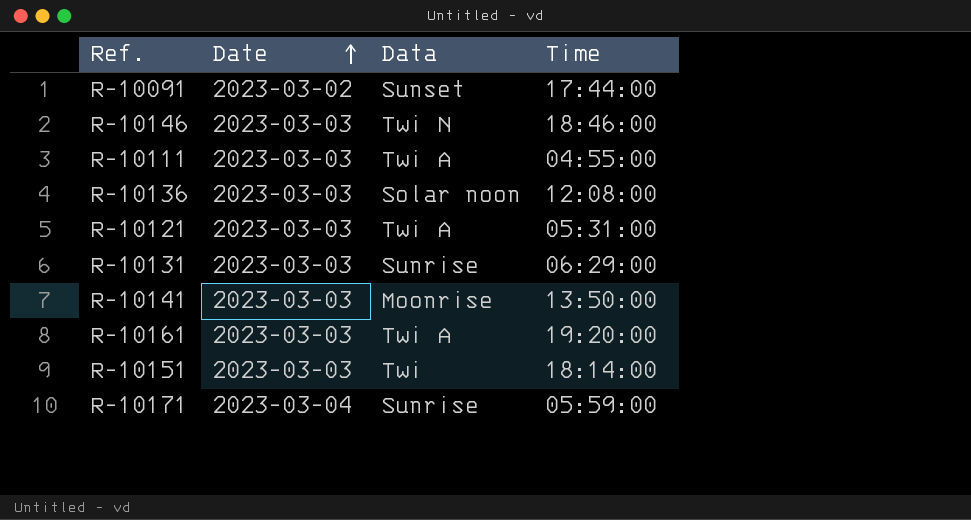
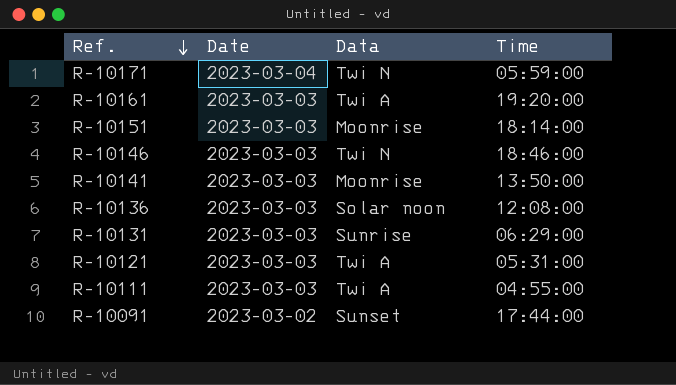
row order: Date ascending -> Ref. descending
R-10171 | Data: Sunrise -> Twi N
R-10151 | Data: Twi -> Moonrise

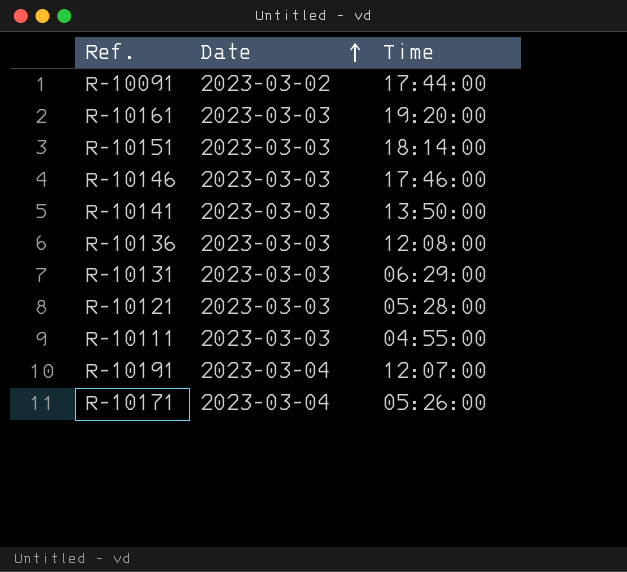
row order: Ref. descending -> Date ascending
column Data | position: 3 -> none
R-10146 | Time: 18:46:00 -> 17:46:00
R-10121 | Time: 05:31:00 -> 05:28:00
row R-10191: none -> 2023-03-04 | 12:07:00
R-10171 | Time: 05:59:00 -> 05:26:00

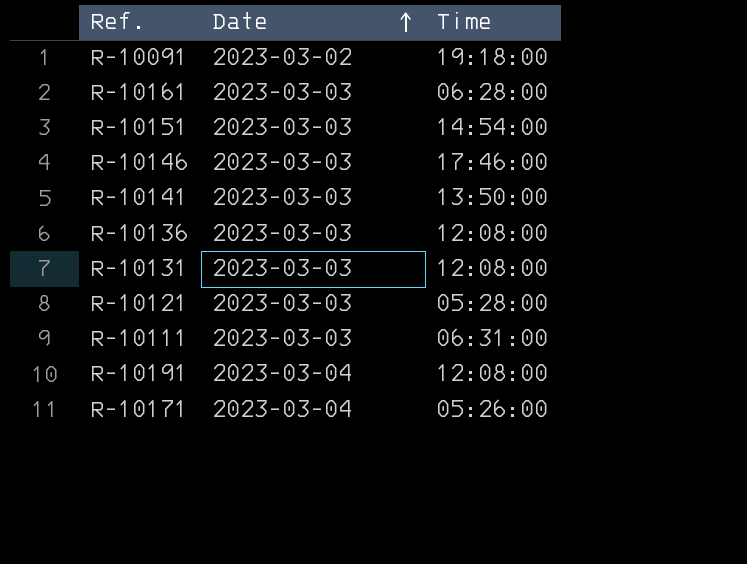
R-10091 | Time: 17:44:00 -> 19:18:00
R-10161 | Time: 19:20:00 -> 06:28:00
R-10151 | Time: 18:14:00 -> 14:54:00
R-10131 | Time: 06:29:00 -> 12:08:00
R-10111 | Time: 04:55:00 -> 06:31:00
R-10191 | Time: 12:07:00 -> 12:08:00

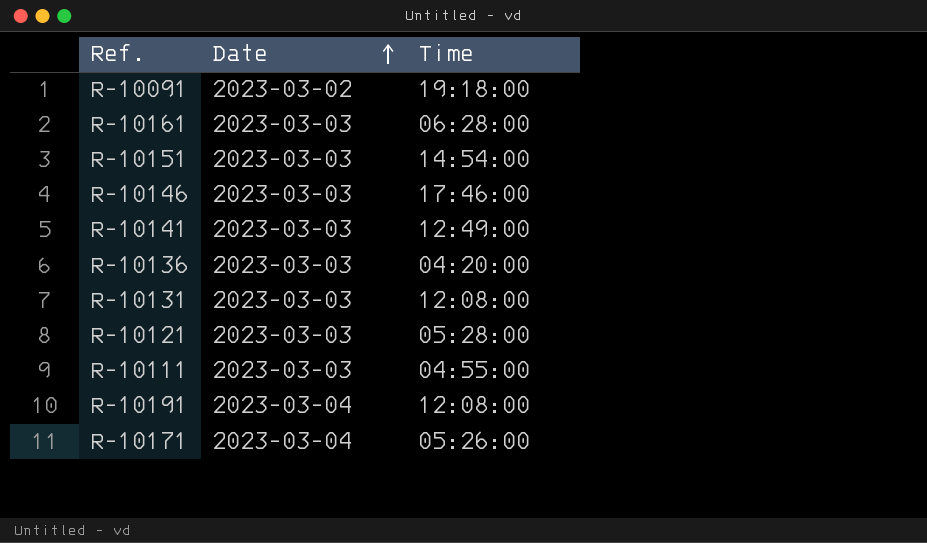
R-10141 | Time: 13:50:00 -> 12:49:00
R-10136 | Time: 12:08:00 -> 04:20:00
R-10111 | Time: 06:31:00 -> 04:55:00

